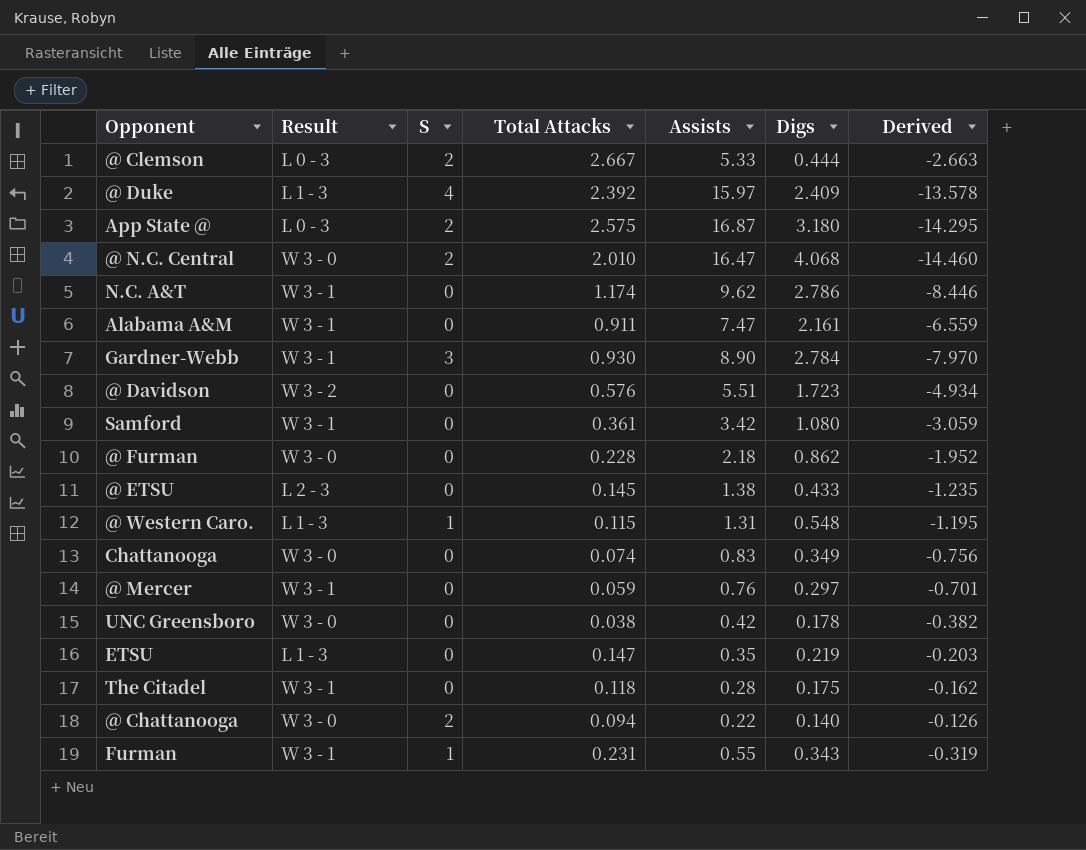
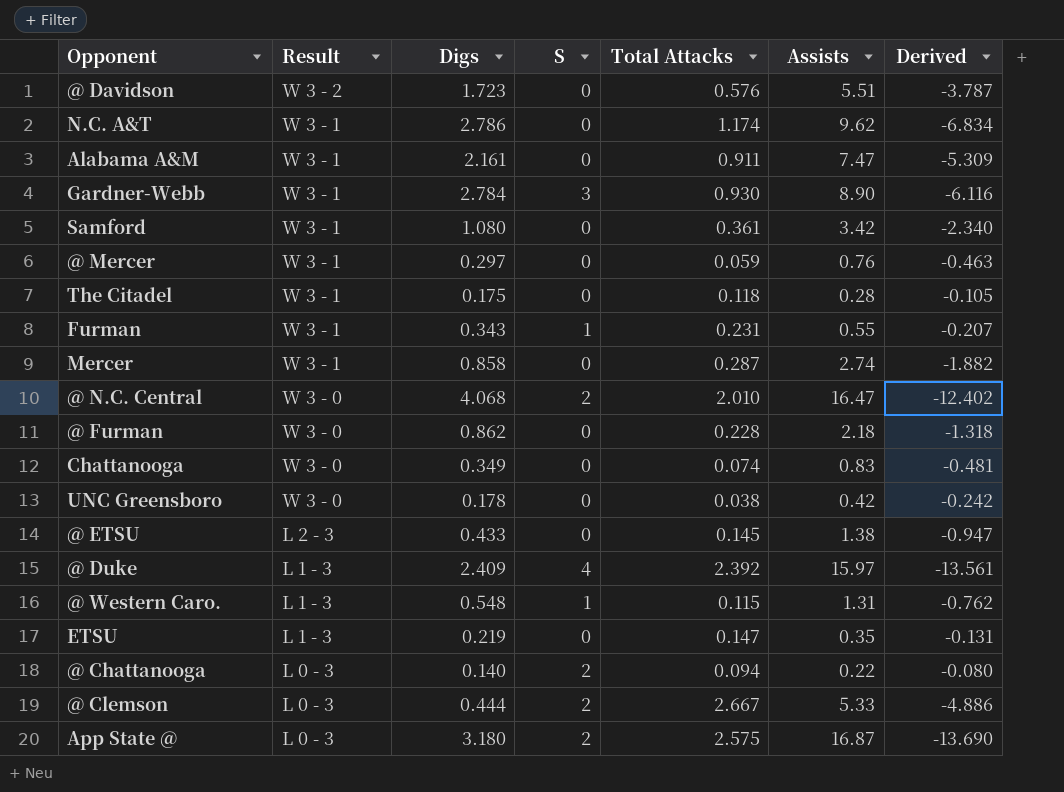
row order: none -> Result descending
column Digs | position: 6 -> 3
column Derived | formula: [Total Attacks] - [Assists] -> [Digs] - [Assists]
row Mercer: none -> W 3 - 1 | 0.858 | 0 | 0.287 | 2.74 | -1.882
@ Chattanooga | Result: W 3 - 0 -> L 0 - 3

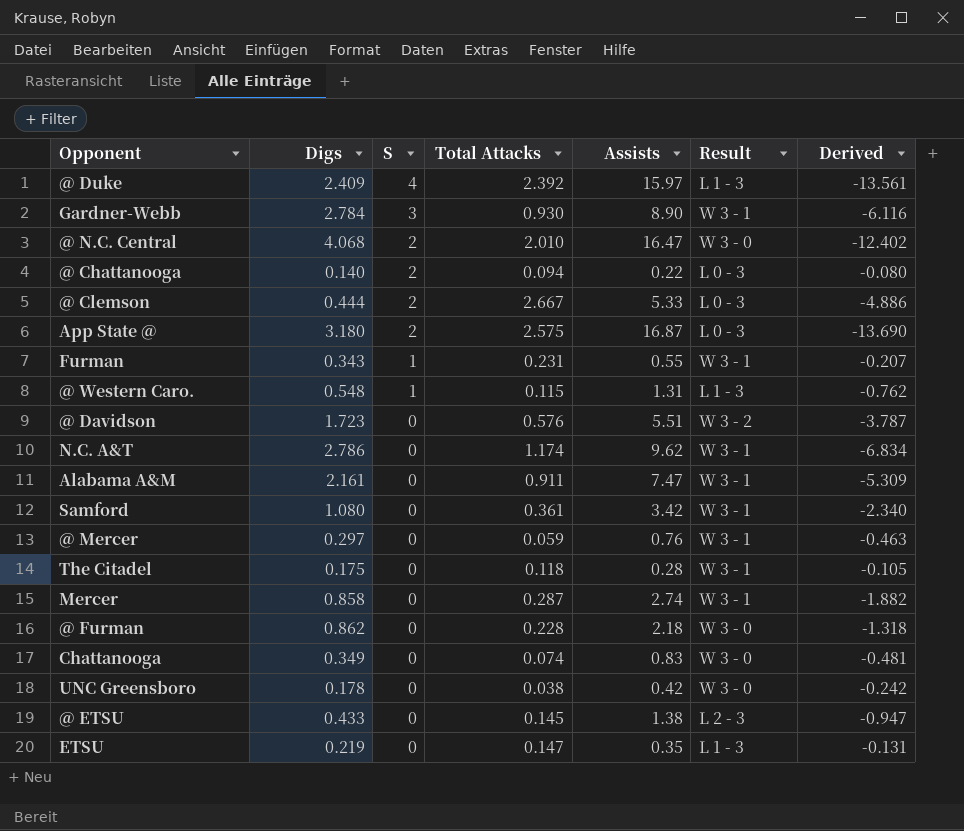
row order: Result descending -> S descending
column Result | position: 2 -> 6

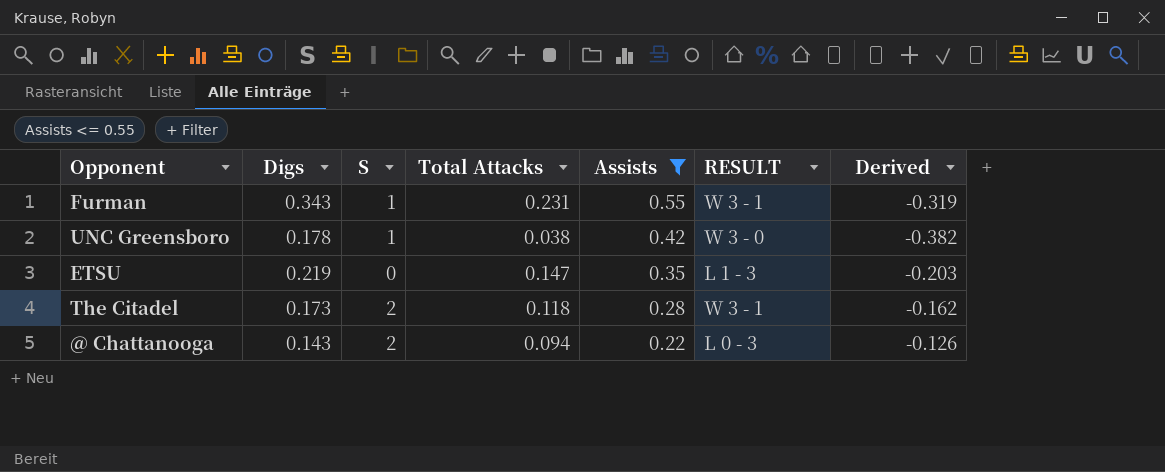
filter: none -> Assists <= 0.55
row order: S descending -> Assists descending
column name: Result -> RESULT
column Derived | formula: [Digs] - [Assists] -> [Total Attacks] - [Assists]
UNC Greensboro | S: 0 -> 1
The Citadel | Digs: 0.175 -> 0.173
The Citadel | S: 0 -> 2
@ Chattanooga | Digs: 0.140 -> 0.143

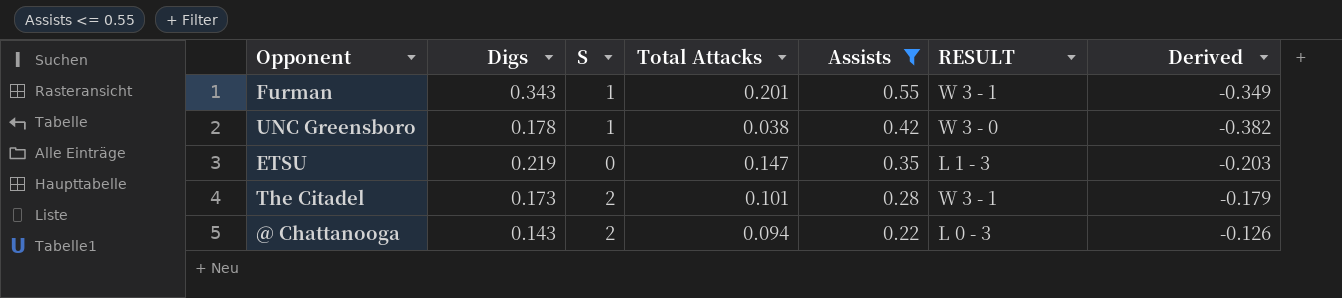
Furman | Total Attacks: 0.231 -> 0.201
Furman | Derived: -0.319 -> -0.349
The Citadel | Total Attacks: 0.118 -> 0.101
The Citadel | Derived: -0.162 -> -0.179

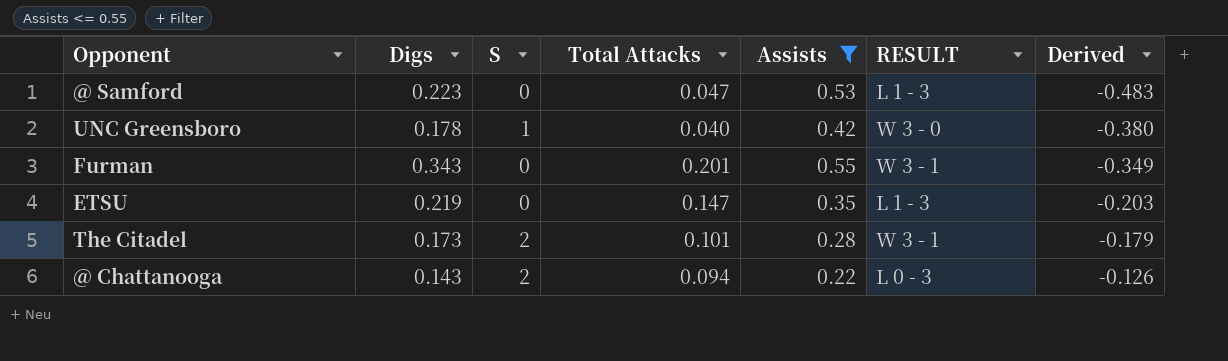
row order: Assists descending -> Derived ascending
row @ Samford: none -> 0.223 | 0 | 0.047 | 0.53 | L 1 - 3 | -0.483
UNC Greensboro | Total Attacks: 0.038 -> 0.040
UNC Greensboro | Derived: -0.382 -> -0.380
Furman | S: 1 -> 0

